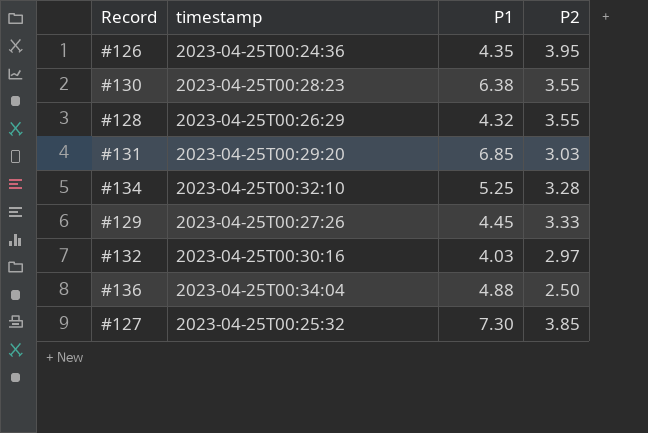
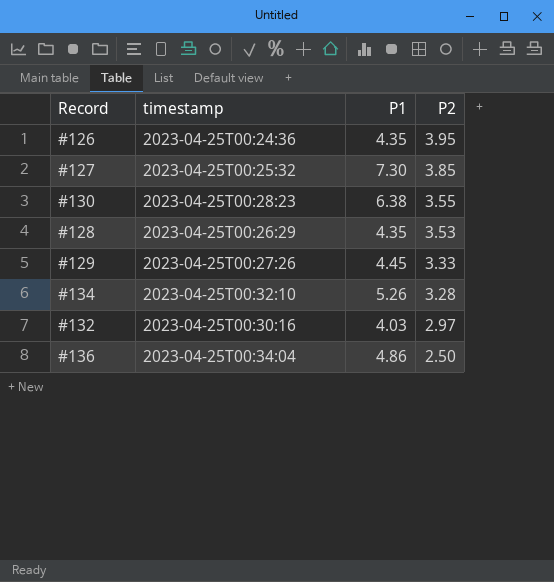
row order: none -> P2 descending
row #131: 2023-04-25T00:29:20 | 6.85 | 3.03 -> none
#128 | P1: 4.32 -> 4.35
#128 | P2: 3.55 -> 3.53
#134 | P1: 5.25 -> 5.26
#136 | P1: 4.88 -> 4.86

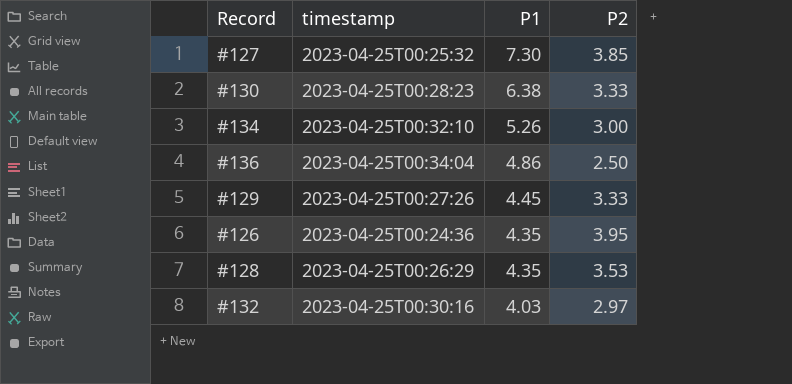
row order: P2 descending -> P1 descending
#130 | P2: 3.55 -> 3.33
#134 | P2: 3.28 -> 3.00

